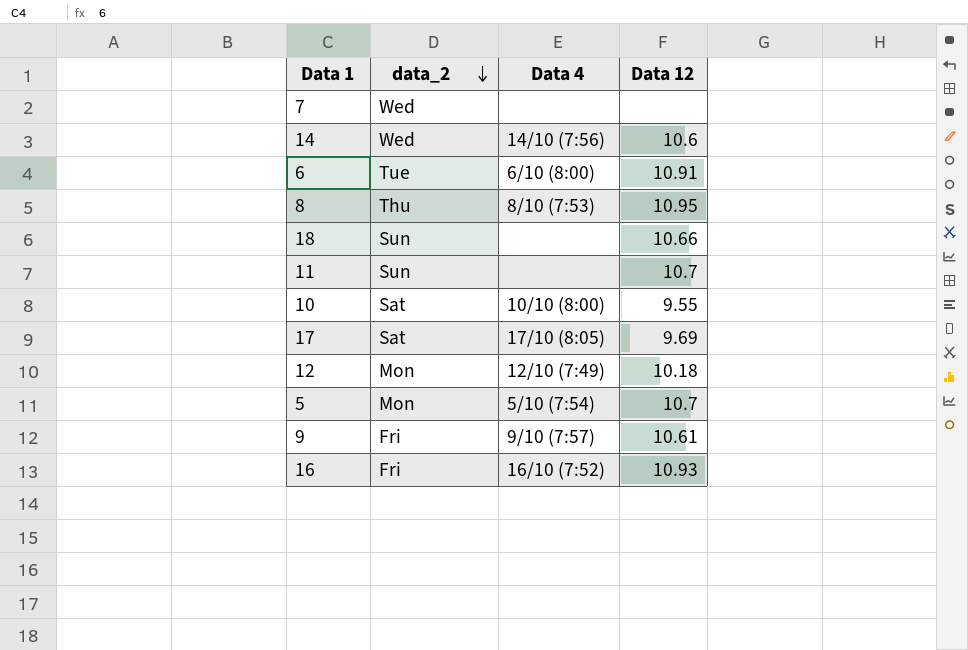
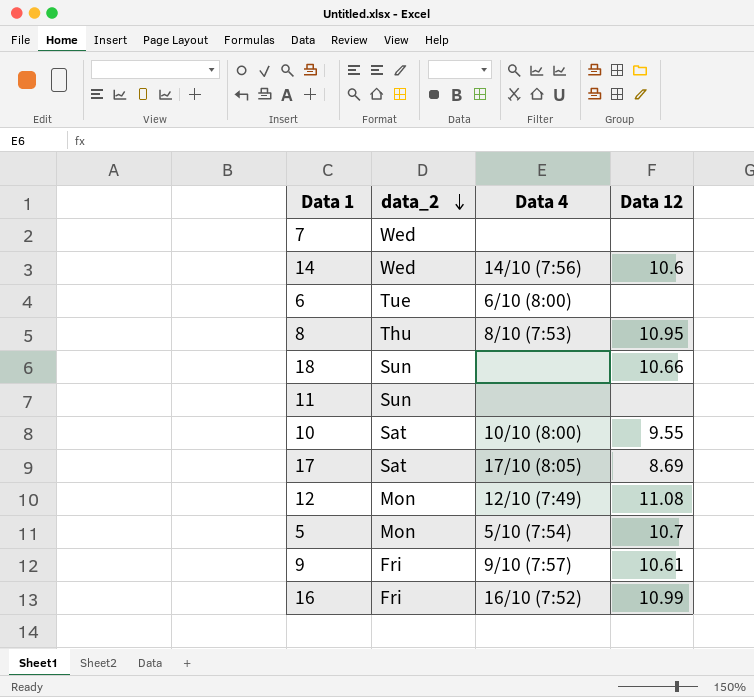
6 | Data 12: 10.91 -> none
11 | Data 12: 10.7 -> none
17 | Data 12: 9.69 -> 8.69
12 | Data 12: 10.18 -> 11.08
16 | Data 12: 10.93 -> 10.99

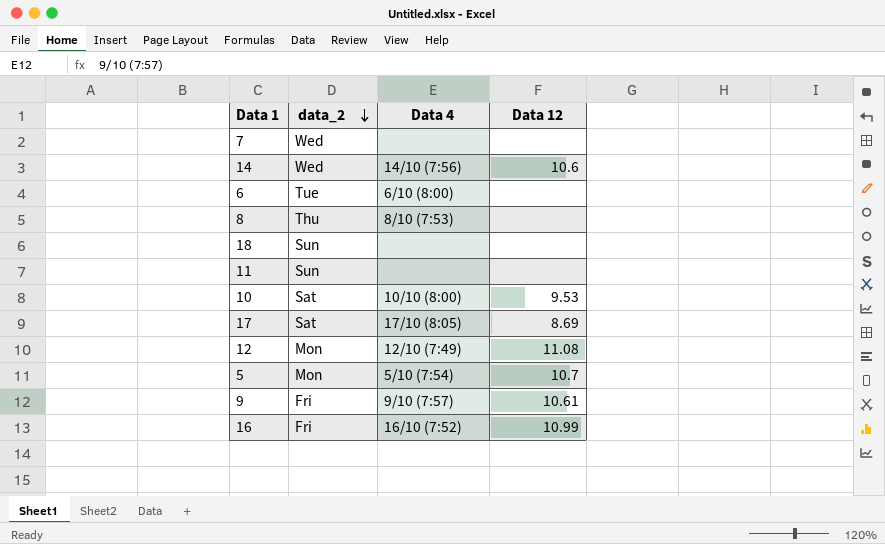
8 | Data 12: 10.95 -> none
18 | Data 12: 10.66 -> none
10 | Data 12: 9.55 -> 9.53

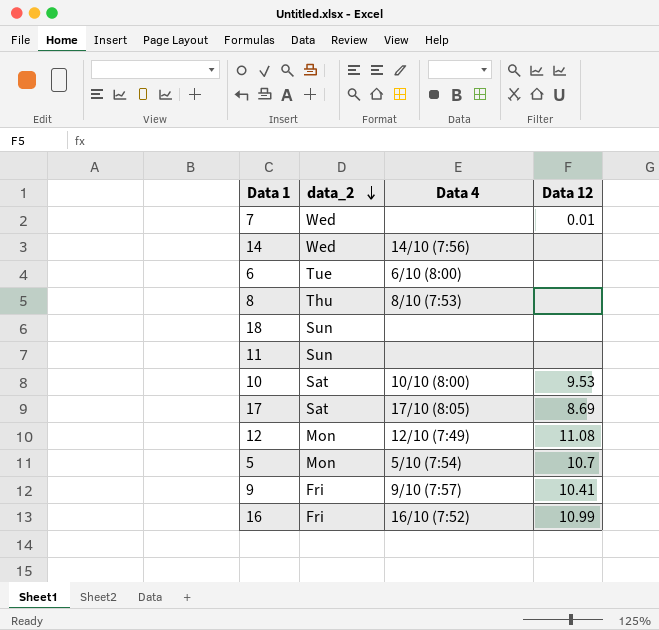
7 | Data 12: none -> 0.01
14 | Data 12: 10.6 -> none
9 | Data 12: 10.61 -> 10.41

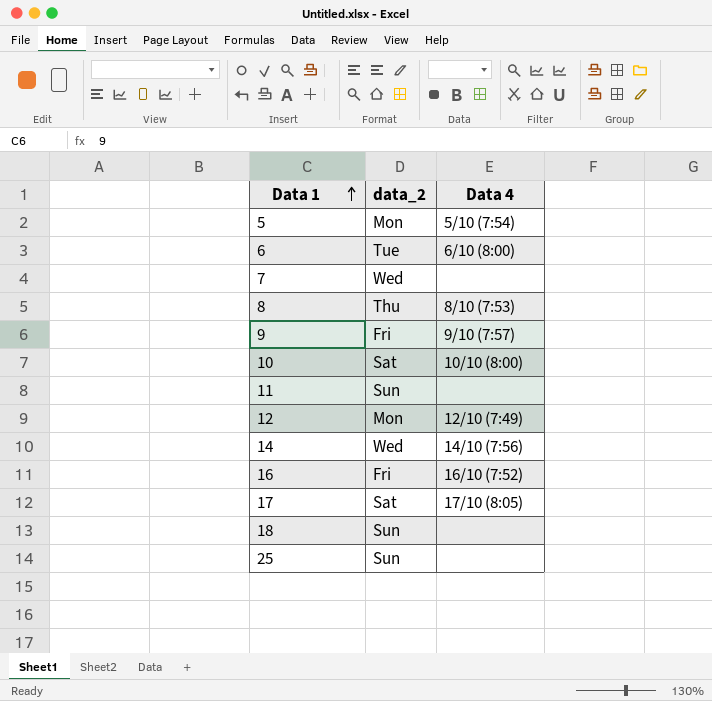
row order: data_2 descending -> Data 1 ascending
column Data 12 | position: 4 -> none
row 25: none -> Sun | none

